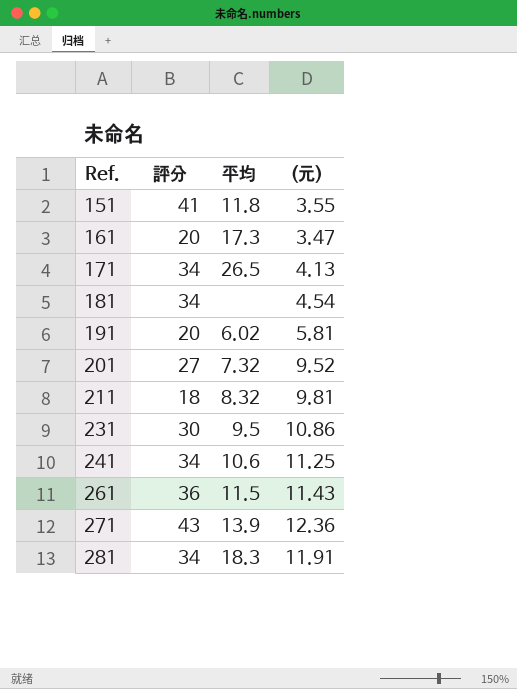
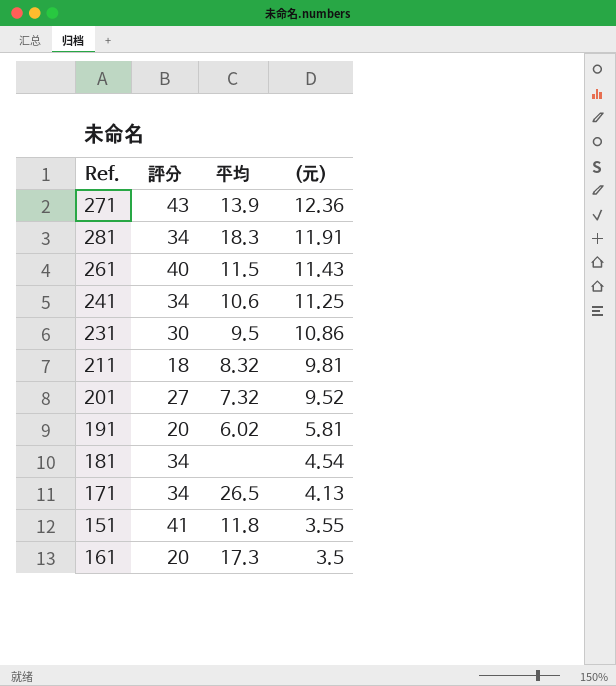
row order: Ref. ascending -> (元) descending
261 | 評分: 36 -> 40
161 | (元): 3.47 -> 3.5

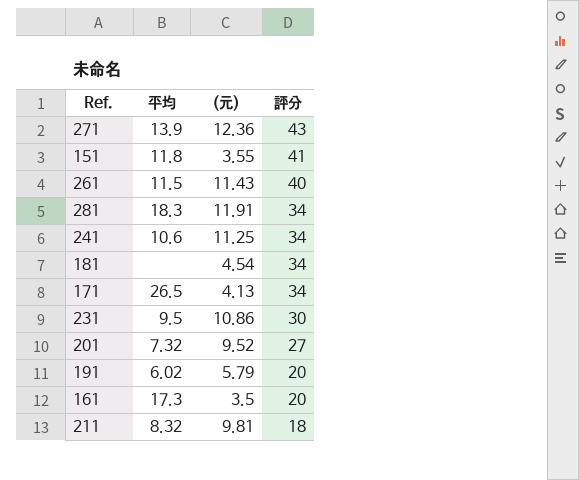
row order: (元) descending -> 評分 descending
column 評分 | position: 2 -> 4
191 | (元): 5.81 -> 5.79

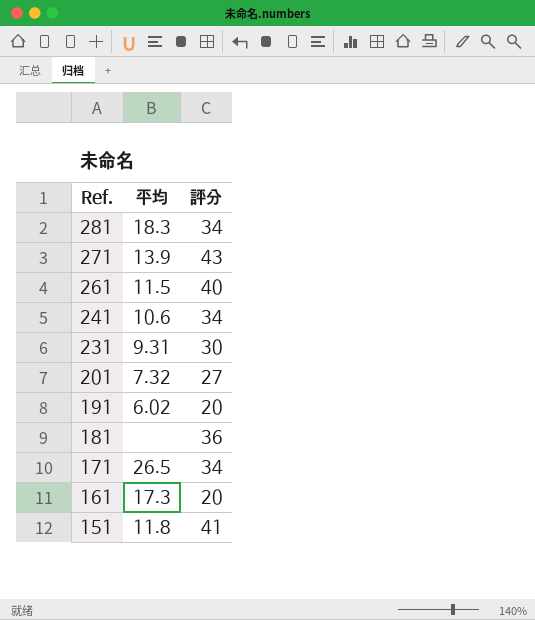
row order: 評分 descending -> Ref. descending
column (元) | position: 3 -> none
row 211: 8.32 | 9.81 | 18 -> none
231 | 平均: 9.5 -> 9.31
181 | 評分: 34 -> 36

